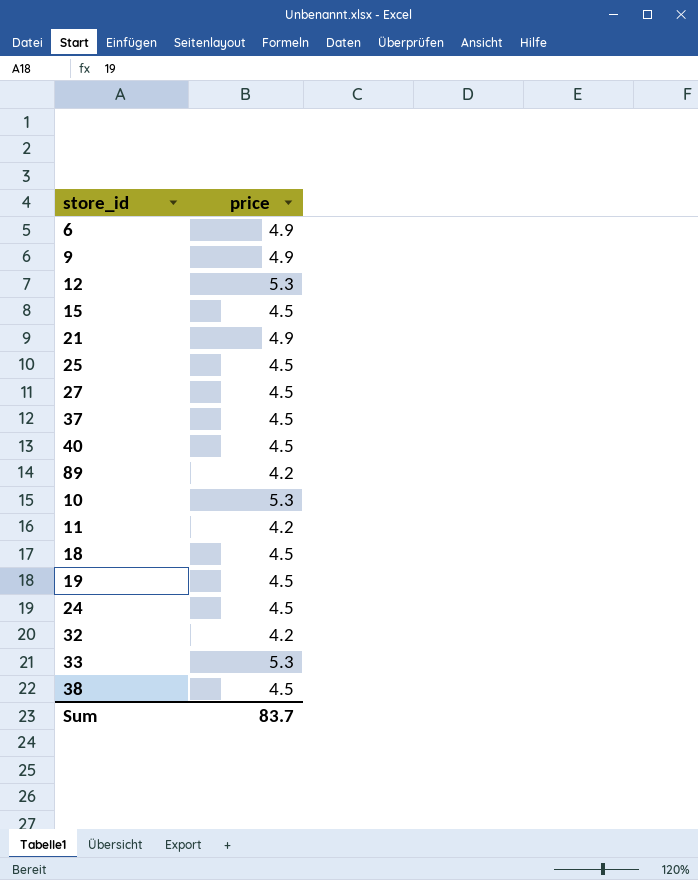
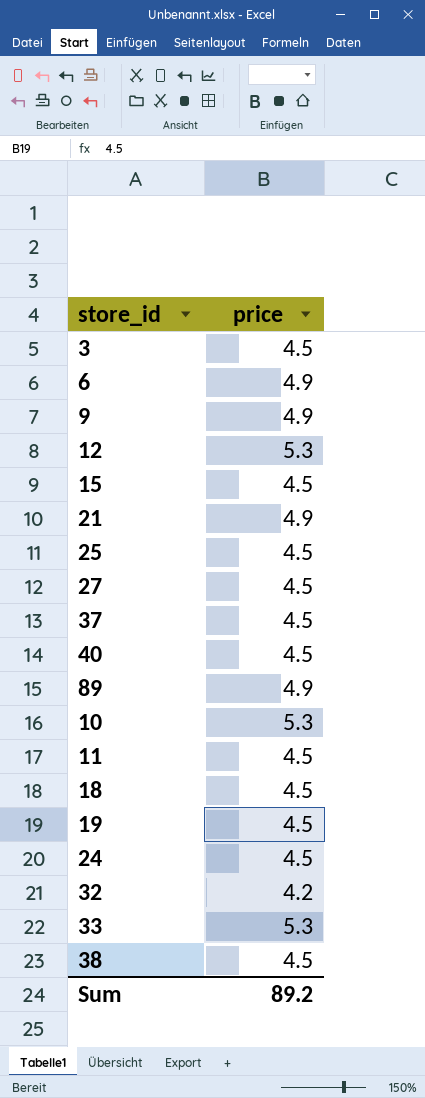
row 3: none -> 4.5
89 | price: 4.2 -> 4.9
11 | price: 4.2 -> 4.5
Sum | price: 83.7 -> 89.2

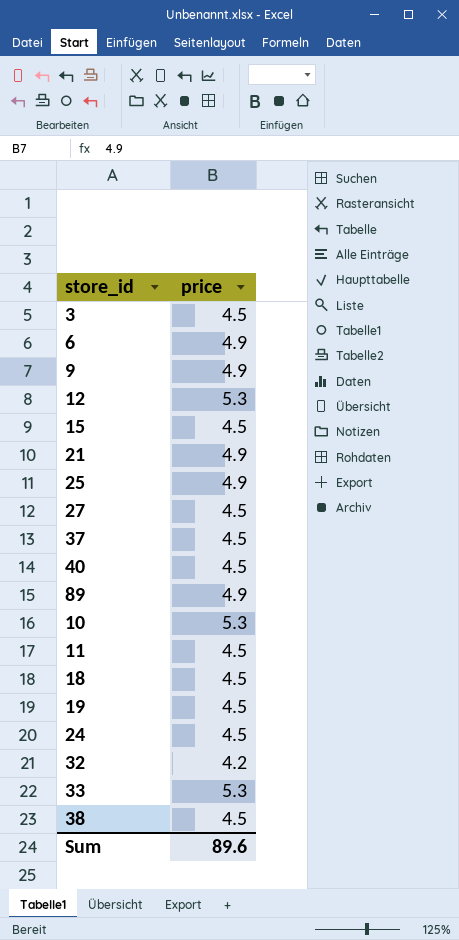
25 | price: 4.5 -> 4.9
Sum | price: 89.2 -> 89.6

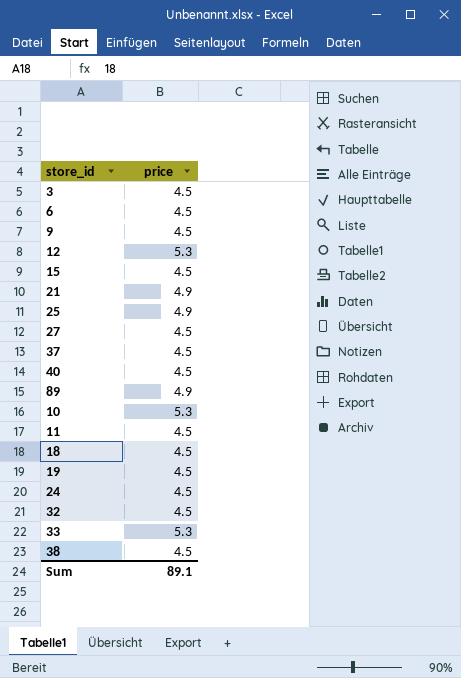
6 | price: 4.9 -> 4.5
9 | price: 4.9 -> 4.5
32 | price: 4.2 -> 4.5
Sum | price: 89.6 -> 89.1

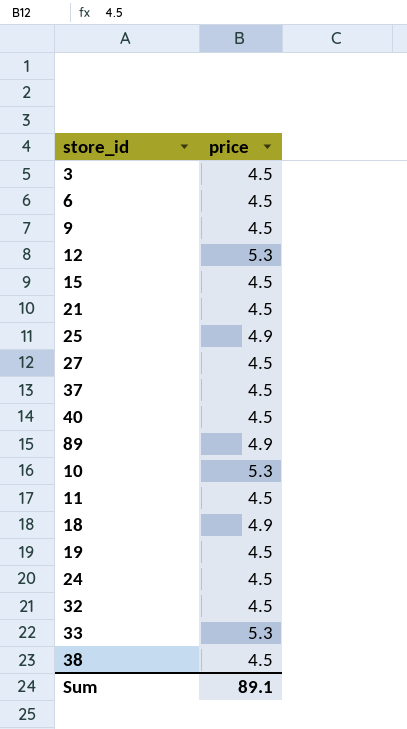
21 | price: 4.9 -> 4.5
18 | price: 4.5 -> 4.9

